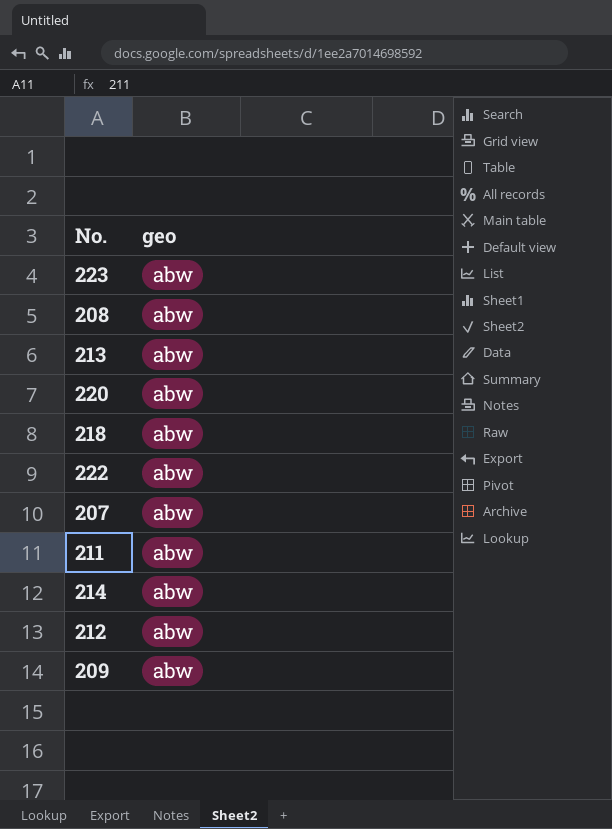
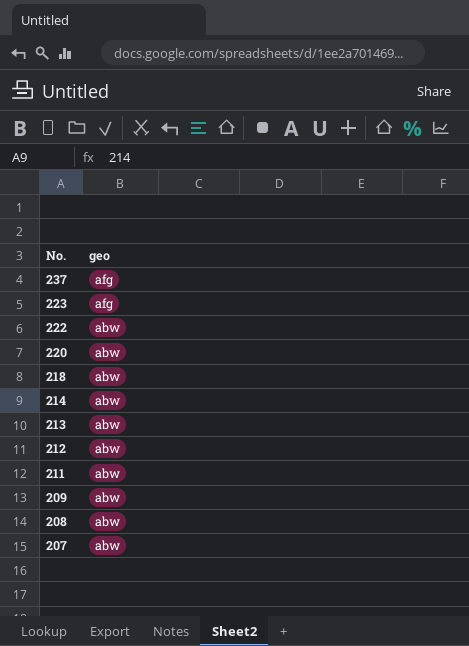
row order: none -> No. descending
row 237: none -> afg
223 | geo: abw -> afg

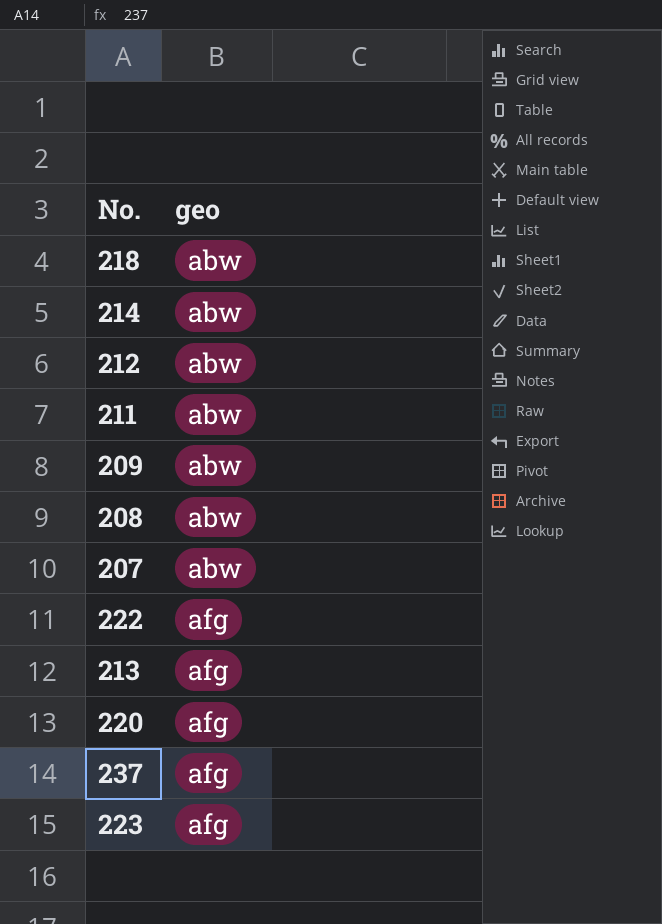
row order: No. descending -> geo ascending
222 | geo: abw -> afg
213 | geo: abw -> afg
220 | geo: abw -> afg

